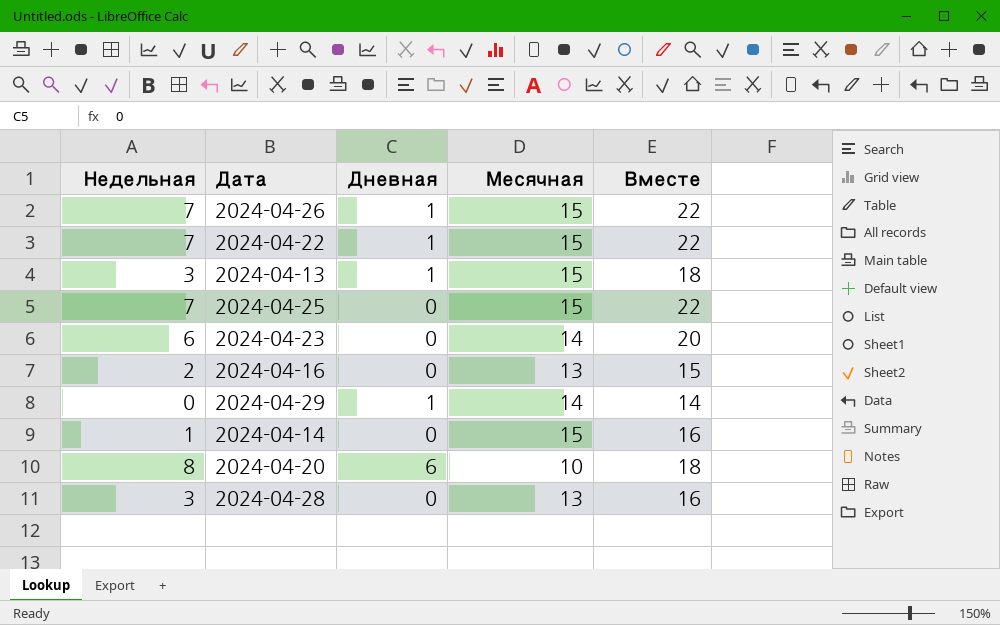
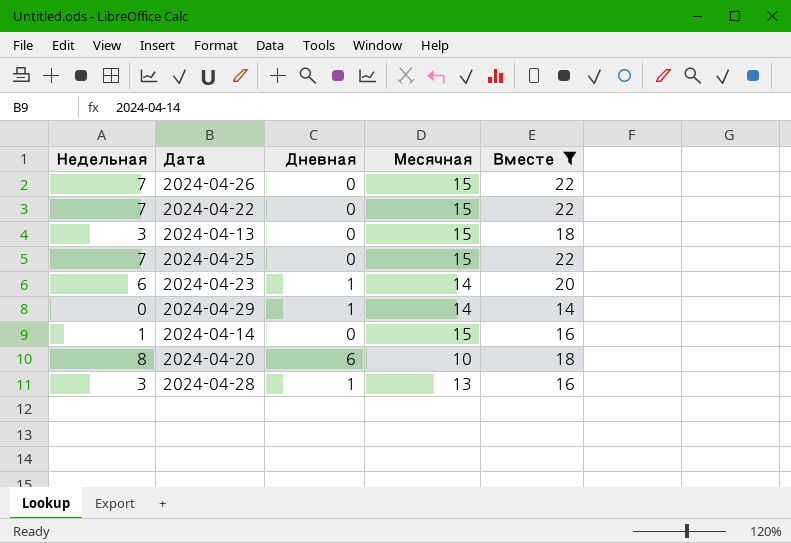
filter: none -> Вместе != 15
2024-04-26 | Дневная: 1 -> 0
2024-04-22 | Дневная: 1 -> 0
2024-04-13 | Дневная: 1 -> 0
2024-04-23 | Дневная: 0 -> 1
2024-04-28 | Дневная: 0 -> 1

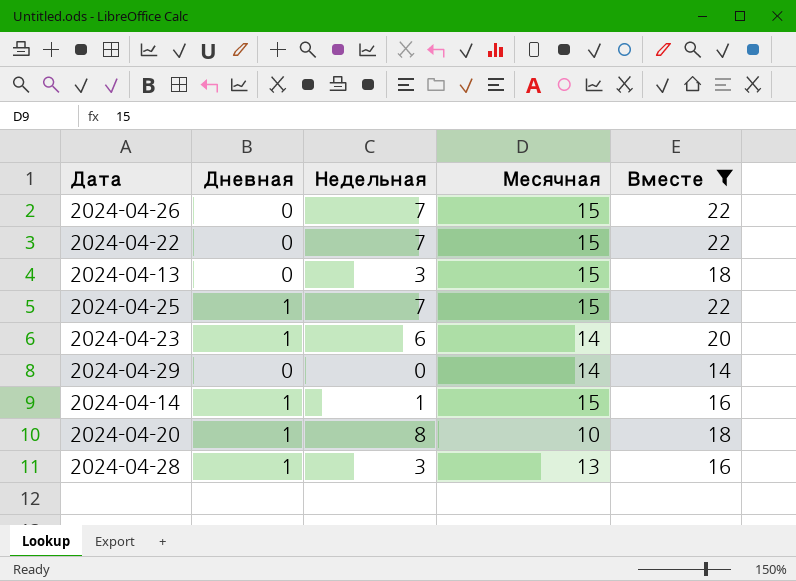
column Недельная | position: 1 -> 3
2024-04-25 | Дневная: 0 -> 1
2024-04-29 | Дневная: 1 -> 0
2024-04-14 | Дневная: 0 -> 1
2024-04-20 | Дневная: 6 -> 1

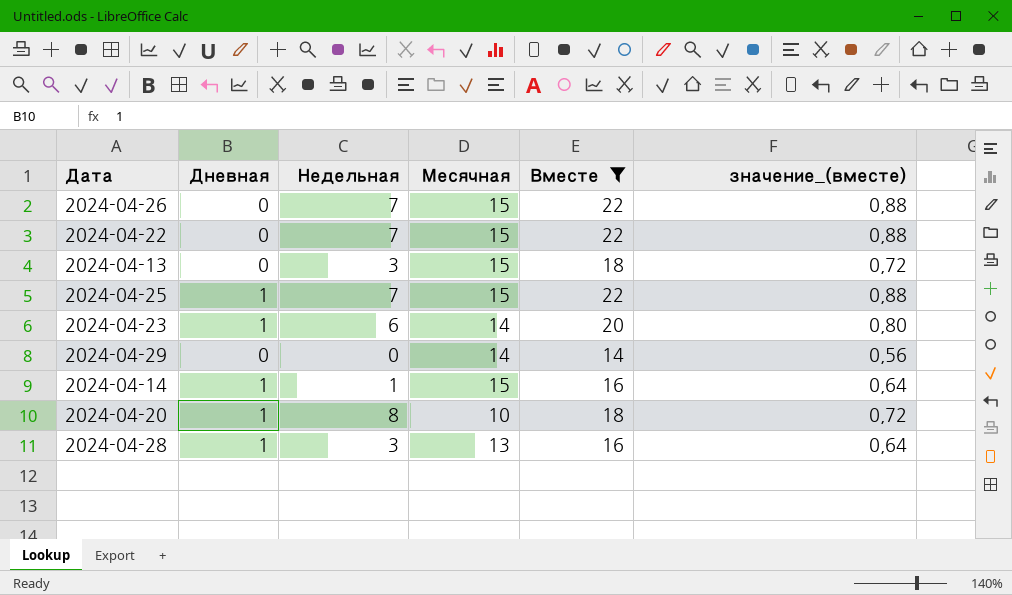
column значение_(вместе) | formula: none -> [Вместе] * 0,04

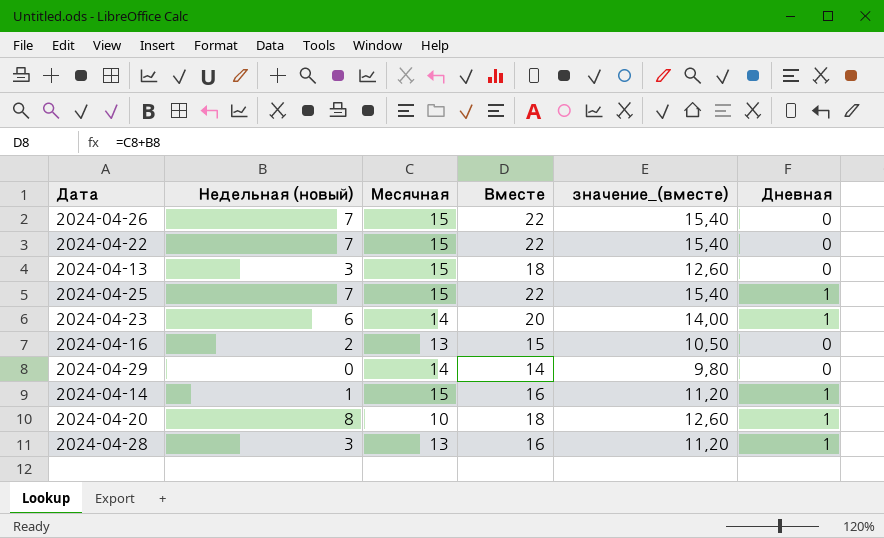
filter: Вместе != 15 -> none
column name: Недельная -> Недельная (новый)
column значение_(вместе) | formula: [Вместе] * 0,04 -> [Вместе] * 0,7
column Дневная | position: 2 -> 6

